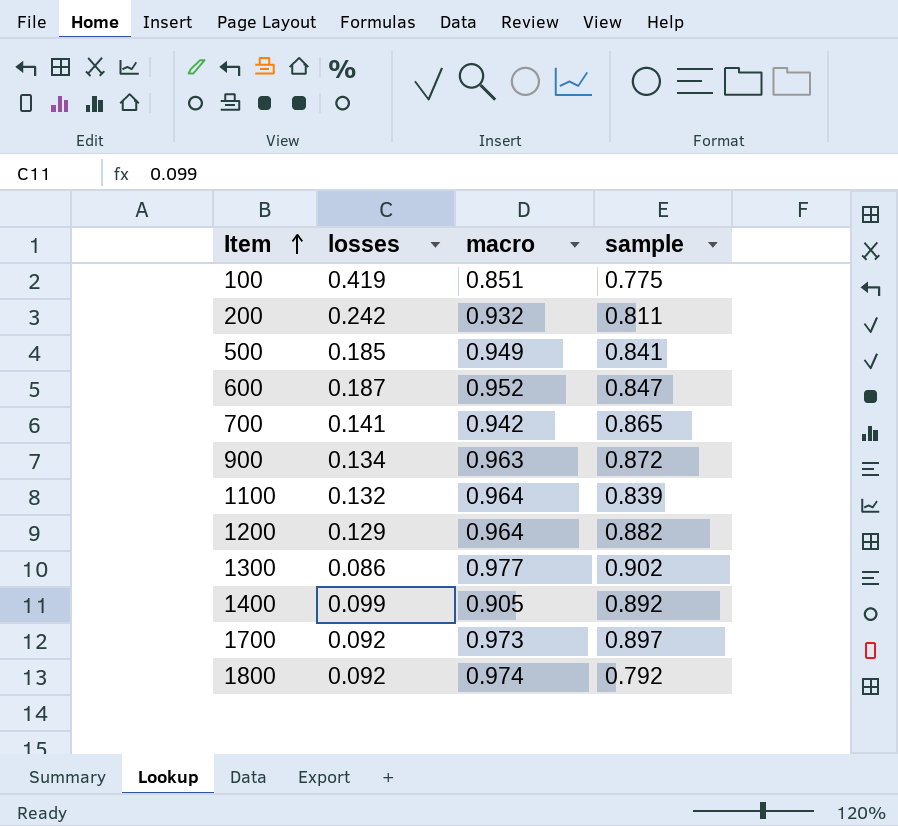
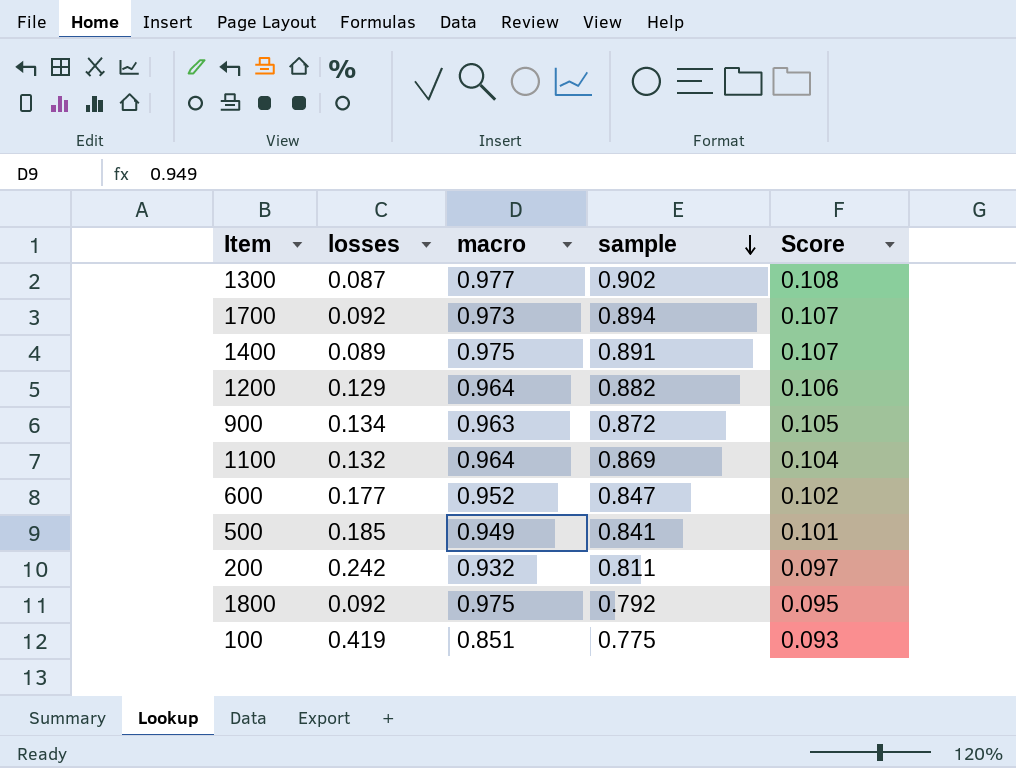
row order: Item ascending -> sample descending
column Score | formula: none -> [sample] * 0.12
row 700: 0.141 | 0.942 | 0.865 -> none
1300 | losses: 0.086 -> 0.087
1700 | sample: 0.897 -> 0.894
1400 | losses: 0.099 -> 0.089
1400 | macro: 0.905 -> 0.975
1400 | sample: 0.892 -> 0.891
1100 | sample: 0.839 -> 0.869
600 | losses: 0.187 -> 0.177
1800 | macro: 0.974 -> 0.975

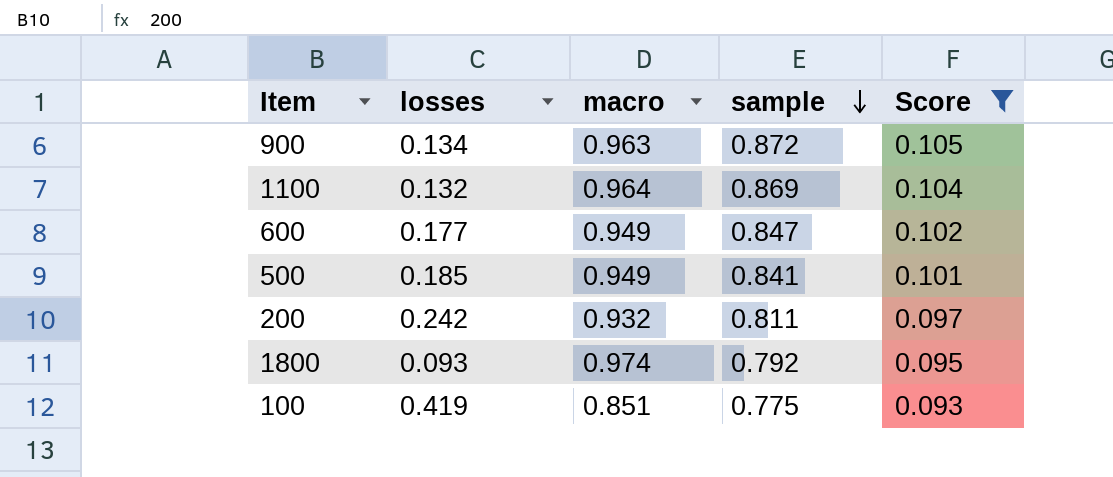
filter: none -> Score <= 0.105
600 | macro: 0.952 -> 0.949
1800 | losses: 0.092 -> 0.093
1800 | macro: 0.975 -> 0.974

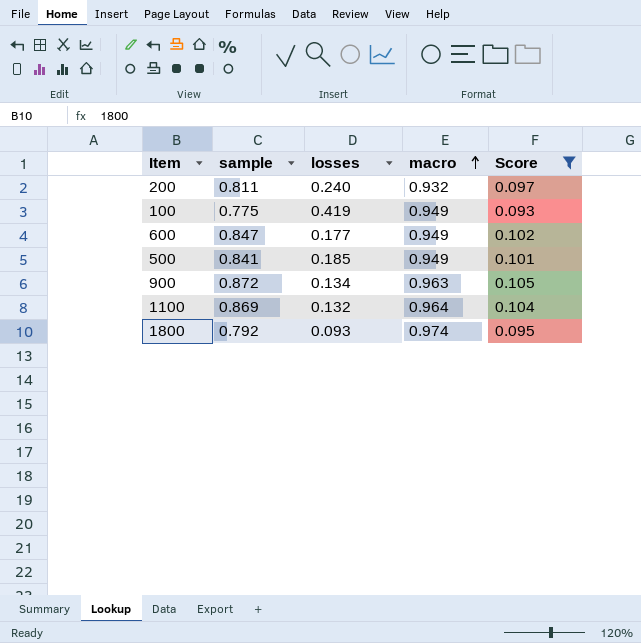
row order: sample descending -> macro ascending
column sample | position: 4 -> 2
200 | losses: 0.242 -> 0.240
100 | macro: 0.851 -> 0.949

